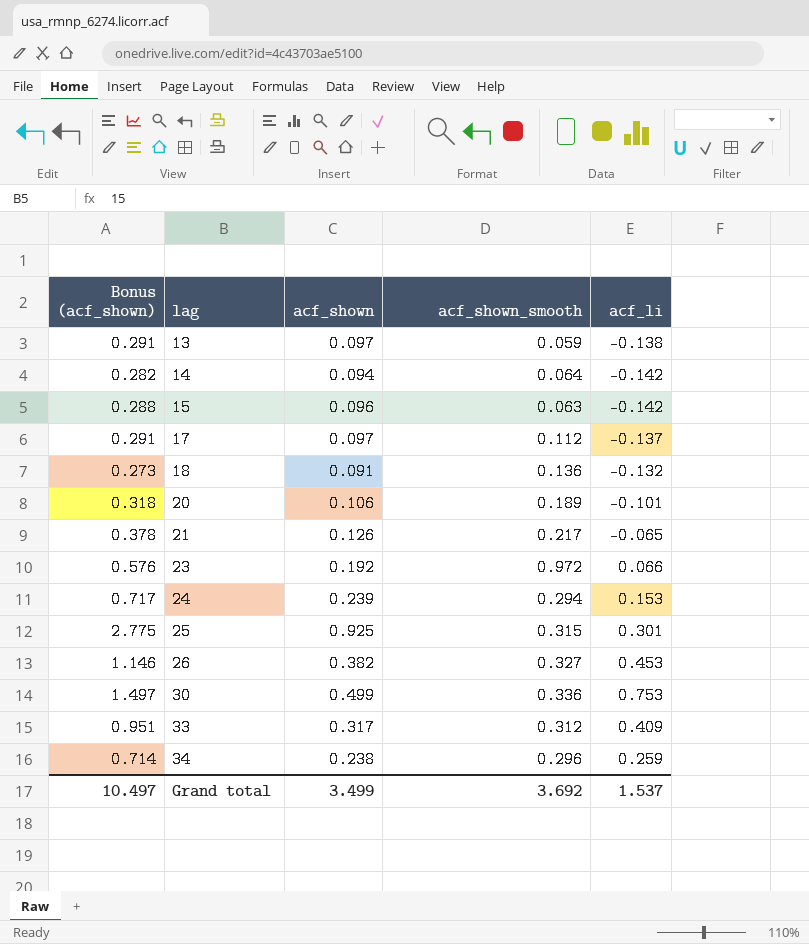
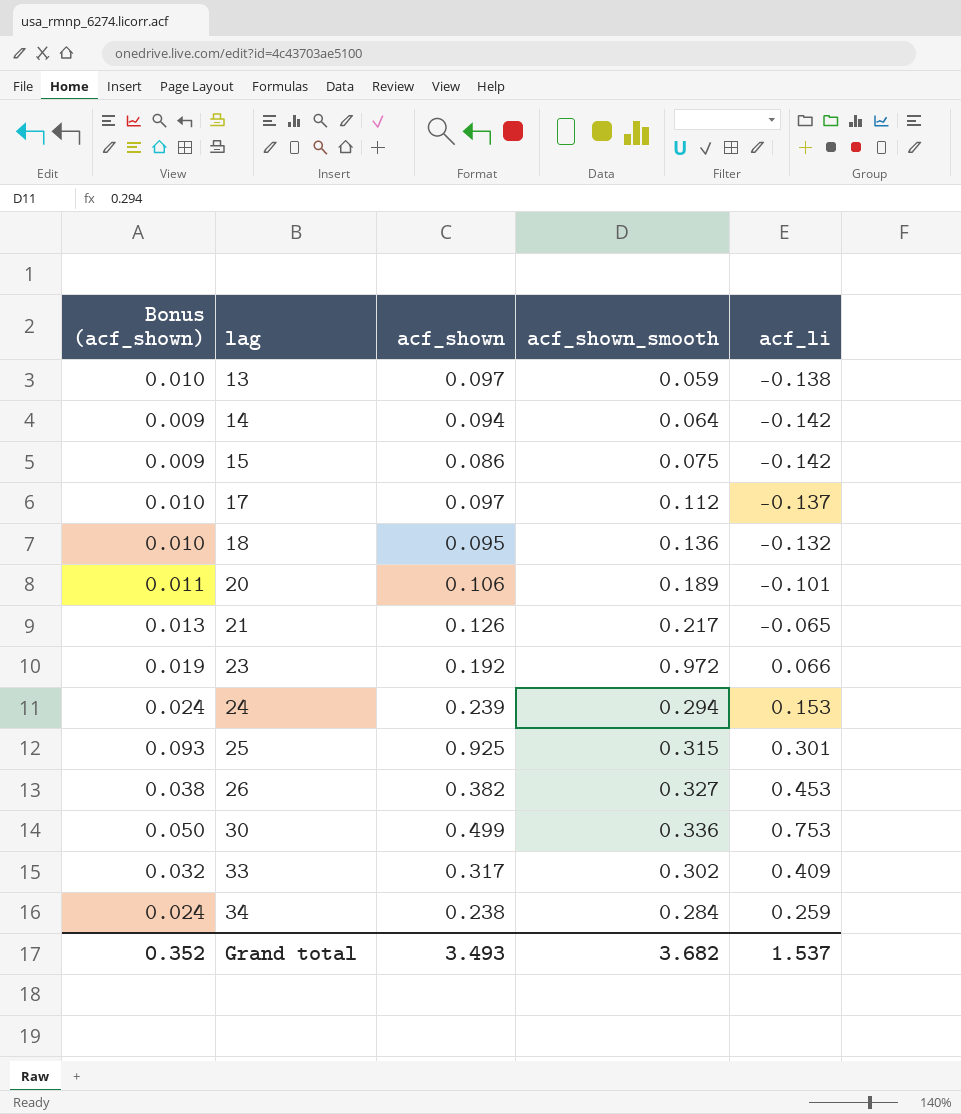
column Bonus (acf_shown) | formula: [acf_shown] * 3 -> [acf_shown] * 0.1
15 | acf_shown: 0.096 -> 0.086
15 | acf_shown_smooth: 0.063 -> 0.075
18 | acf_shown: 0.091 -> 0.095
33 | acf_shown_smooth: 0.312 -> 0.302
34 | acf_shown_smooth: 0.296 -> 0.284
Grand total | Bonus (acf_shown): 10.497 -> 0.352
Grand total | acf_shown: 3.499 -> 3.493
Grand total | acf_shown_smooth: 3.692 -> 3.682

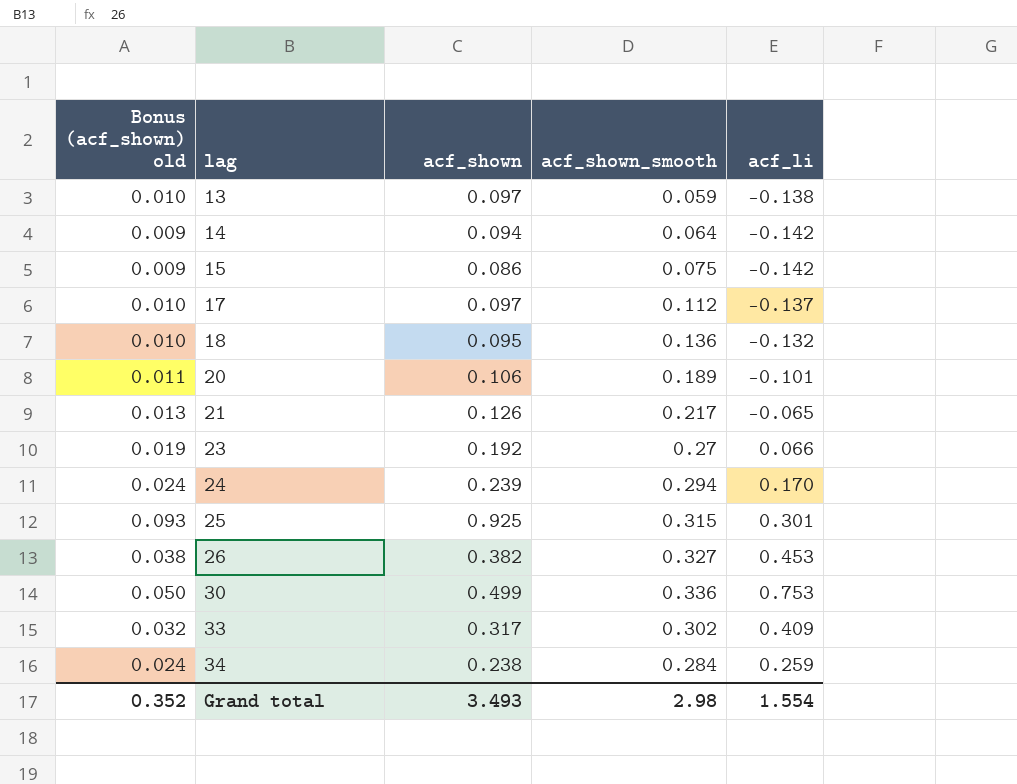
column name: Bonus (acf_shown) -> Bonus (acf_shown) old
23 | acf_shown_smooth: 0.972 -> 0.27
24 | acf_li: 0.153 -> 0.170
Grand total | acf_shown_smooth: 3.682 -> 2.98
Grand total | acf_li: 1.537 -> 1.554

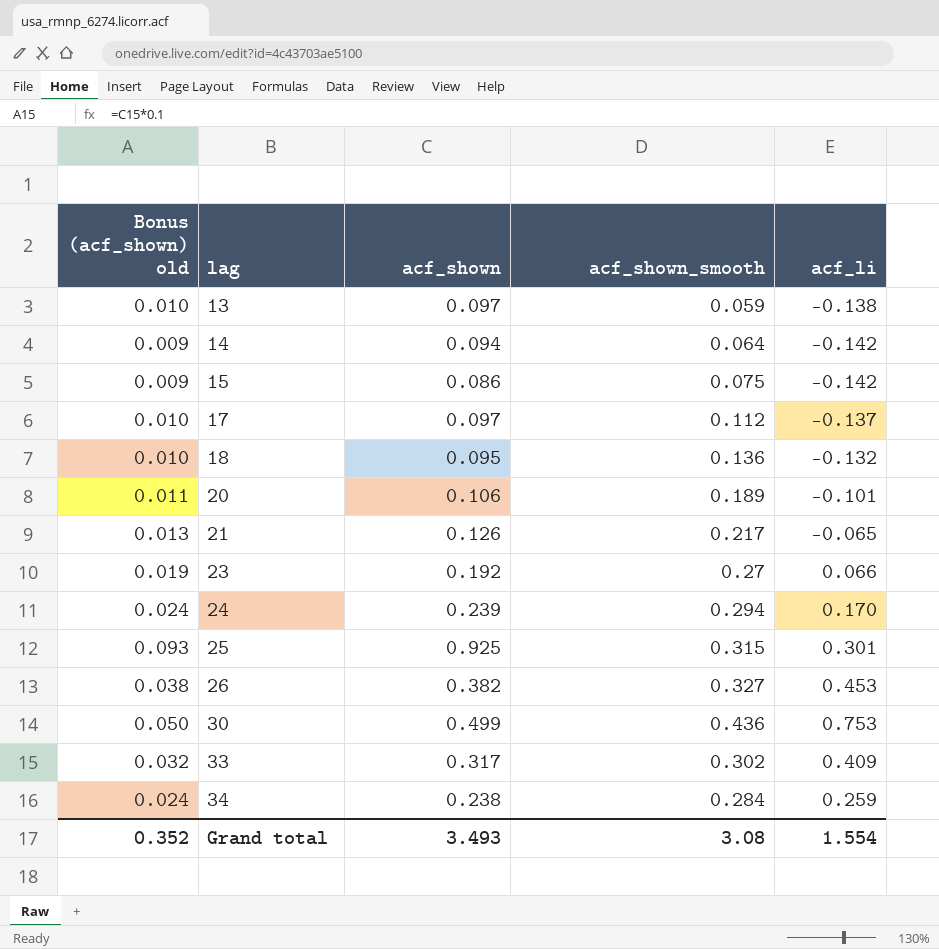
30 | acf_shown_smooth: 0.336 -> 0.436
Grand total | acf_shown_smooth: 2.98 -> 3.08

